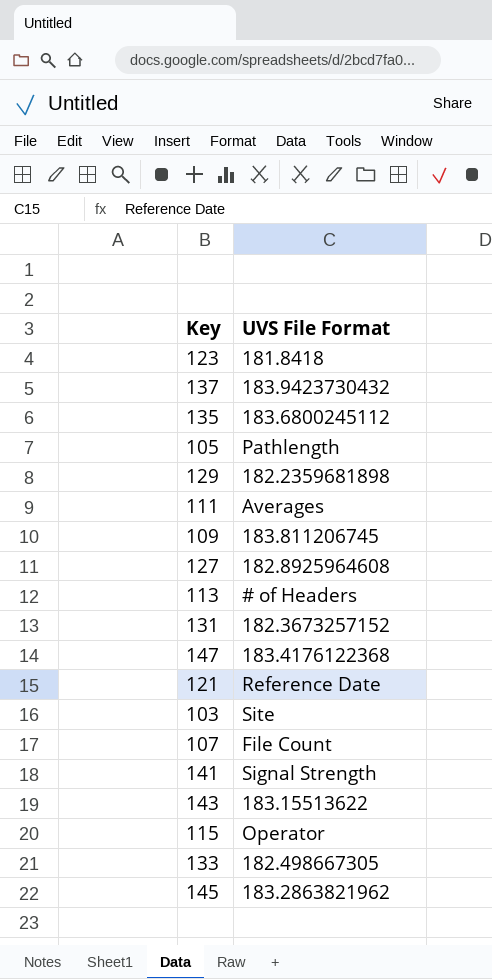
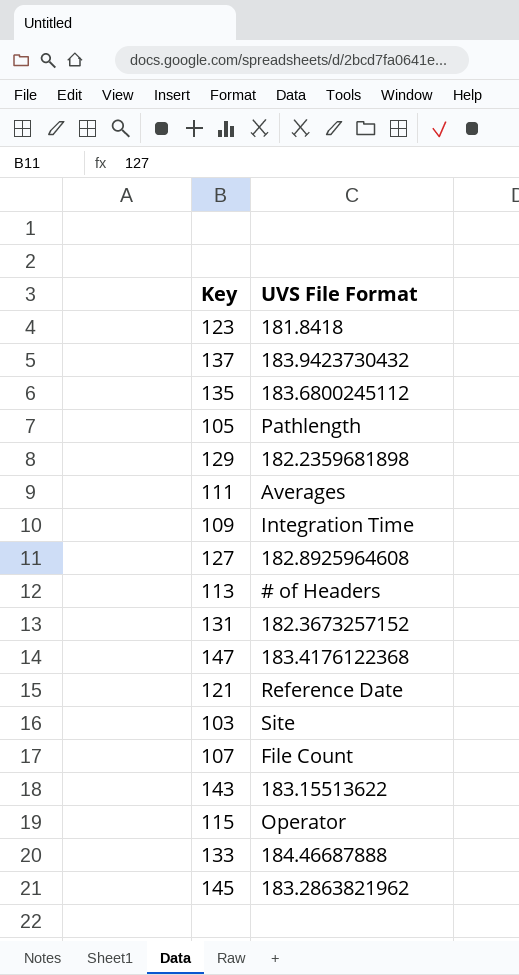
row 141: Signal Strength -> none
109 | UVS File Format: 183.811206745 -> Integration Time
133 | UVS File Format: 182.498667305 -> 184.46687888

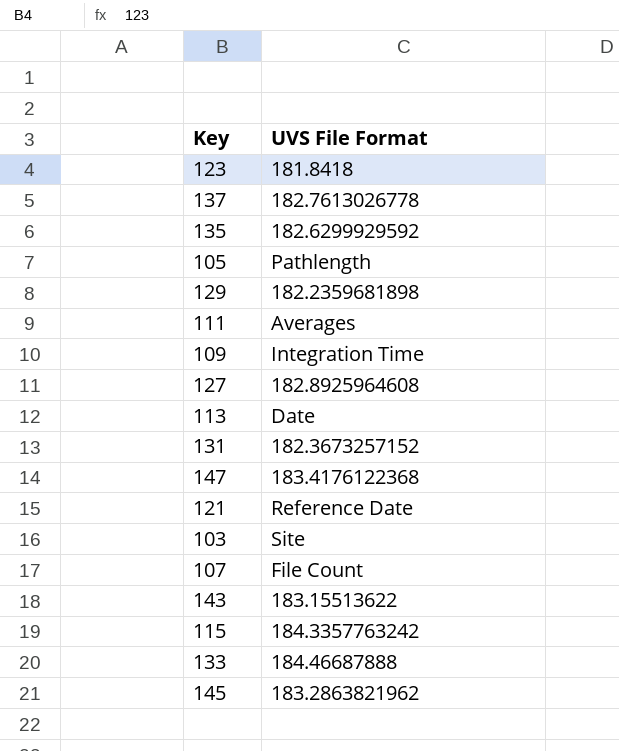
137 | UVS File Format: 183.9423730432 -> 182.7613026778
135 | UVS File Format: 183.6800245112 -> 182.6299929592
113 | UVS File Format: # of Headers -> Date
115 | UVS File Format: Operator -> 184.3357763242

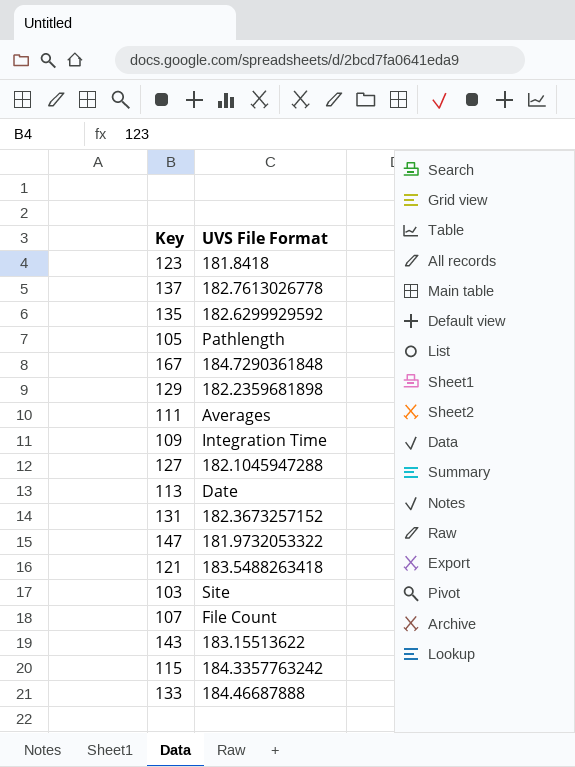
row 145: 183.2863821962 -> none
row 167: none -> 184.7290361848
127 | UVS File Format: 182.8925964608 -> 182.1045947288
147 | UVS File Format: 183.4176122368 -> 181.9732053322
121 | UVS File Format: Reference Date -> 183.5488263418

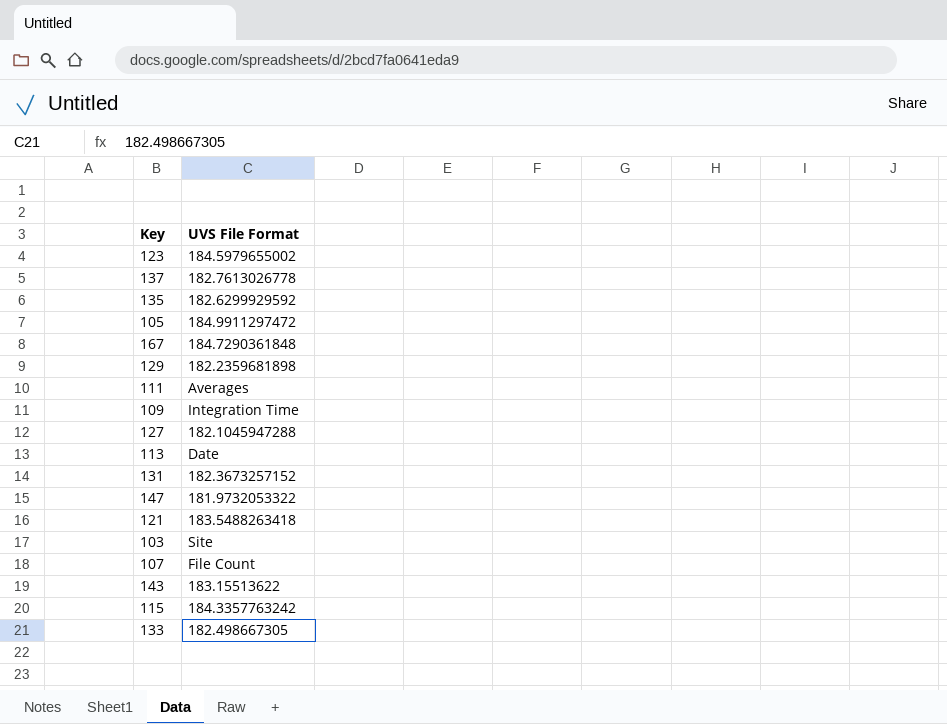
123 | UVS File Format: 181.8418 -> 184.5979655002
105 | UVS File Format: Pathlength -> 184.9911297472
133 | UVS File Format: 184.46687888 -> 182.498667305

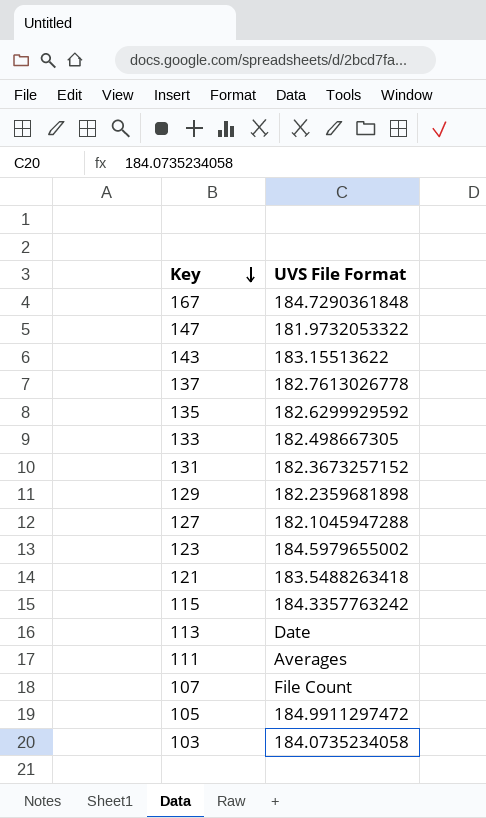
row order: none -> Key descending
row 109: Integration Time -> none
103 | UVS File Format: Site -> 184.0735234058

